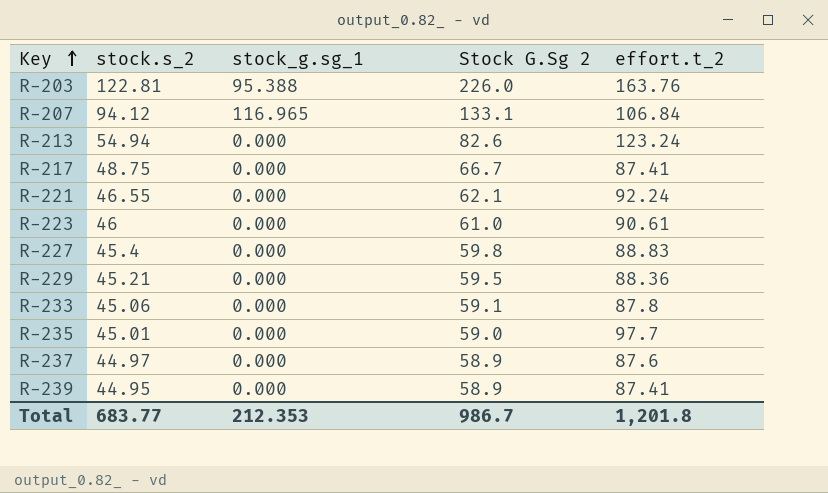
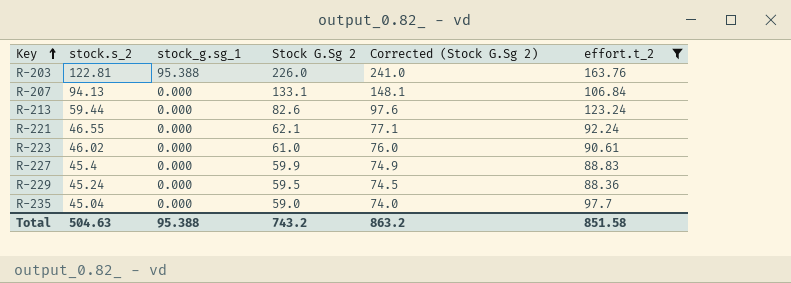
filter: none -> effort.t_2 >= 88.36
column Corrected (Stock G.Sg 2) | formula: none -> [Stock G.Sg 2] + 15
R-207 | stock.s_2: 94.12 -> 94.13
R-207 | stock_g.sg_1: 116.965 -> 0.000
R-213 | stock.s_2: 54.94 -> 59.44
R-223 | stock.s_2: 46 -> 46.02
R-227 | Stock G.Sg 2: 59.8 -> 59.9
R-229 | stock.s_2: 45.21 -> 45.24
R-235 | stock.s_2: 45.01 -> 45.04
Total | stock.s_2: 683.77 -> 504.63
Total | stock_g.sg_1: 212.353 -> 95.388
Total | Stock G.Sg 2: 986.7 -> 743.2
Total | effort.t_2: 1,201.8 -> 851.58

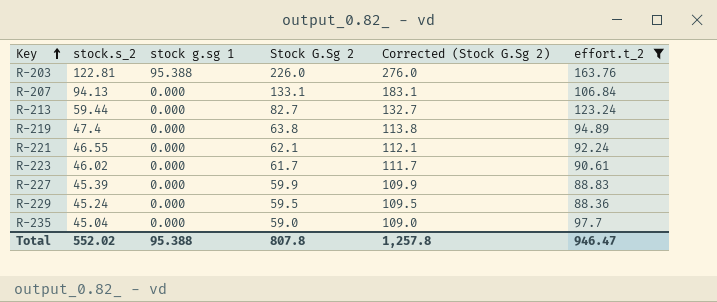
column name: stock_g.sg_1 -> stock g.sg 1
column Corrected (Stock G.Sg 2) | formula: [Stock G.Sg 2] + 15 -> [Stock G.Sg 2] + 50
R-213 | Stock G.Sg 2: 82.6 -> 82.7
row R-219: none -> 47.4 | 0.000 | 63.8 | 113.8 | 94.89
R-223 | Stock G.Sg 2: 61.0 -> 61.7
R-227 | stock.s_2: 45.4 -> 45.39
Total | stock.s_2: 504.63 -> 552.02
Total | Stock G.Sg 2: 743.2 -> 807.8
Total | Corrected (Stock G.Sg 2): 863.2 -> 1,257.8
Total | effort.t_2: 851.58 -> 946.47

